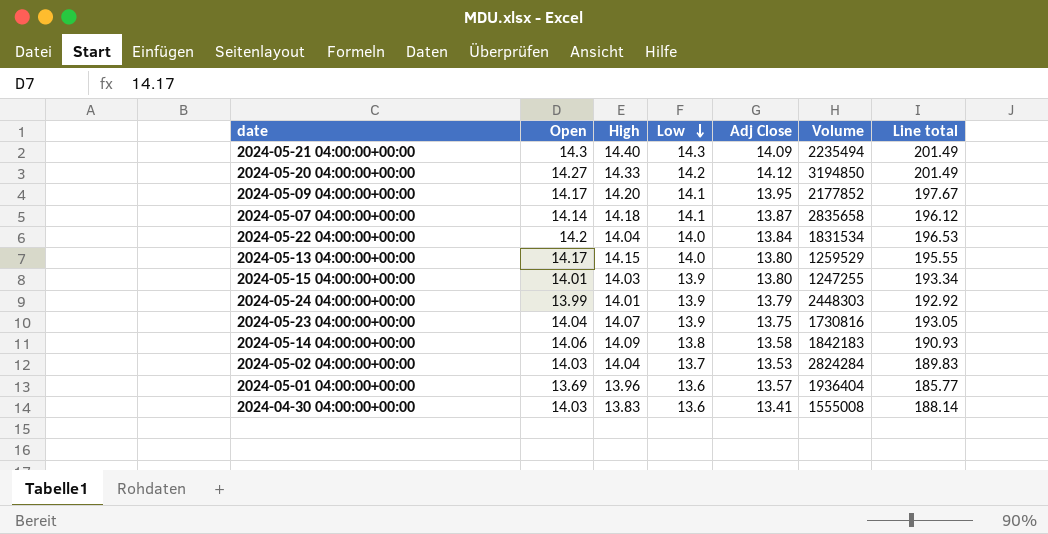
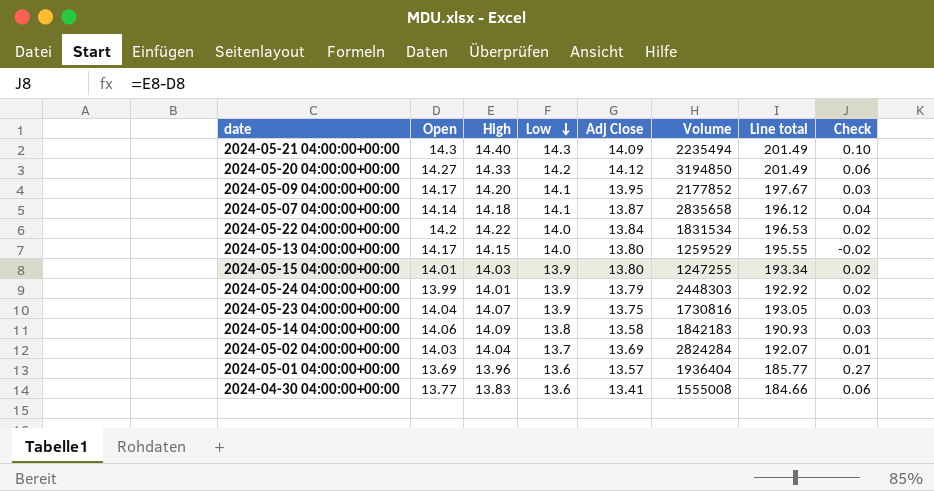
column Check | formula: none -> [High] - [Open]
2024-05-22 04:00:00+00:00 | High: 14.04 -> 14.22
2024-05-02 04:00:00+00:00 | Adj Close: 13.53 -> 13.69
2024-05-02 04:00:00+00:00 | Line total: 189.83 -> 192.07
2024-04-30 04:00:00+00:00 | Open: 14.03 -> 13.77
2024-04-30 04:00:00+00:00 | Line total: 188.14 -> 184.66

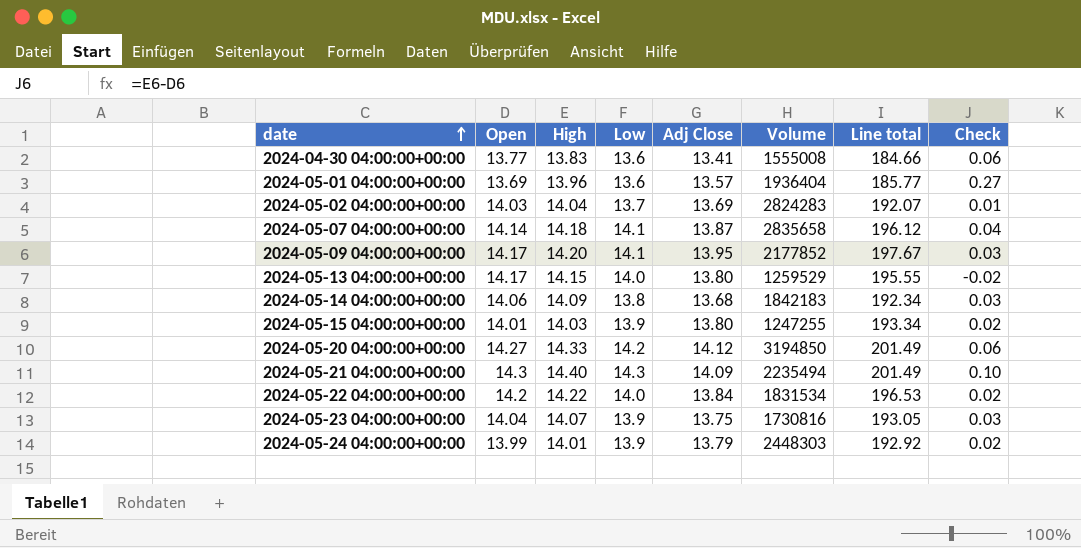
row order: Low descending -> date ascending
2024-05-02 04:00:00+00:00 | Volume: 2824284 -> 2824283
2024-05-14 04:00:00+00:00 | Adj Close: 13.58 -> 13.68
2024-05-14 04:00:00+00:00 | Line total: 190.93 -> 192.34

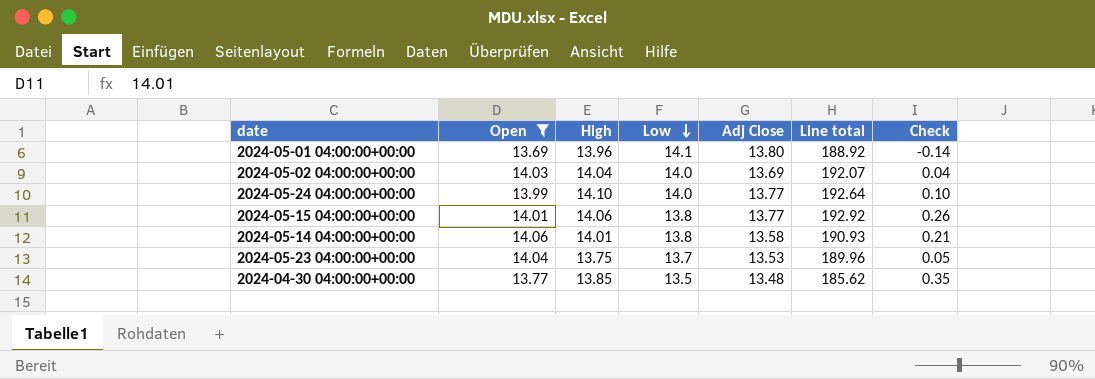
filter: none -> Open <= 14.06
row order: date ascending -> Low descending
column Volume | position: 6 -> none
column Check | formula: [High] - [Open] -> [High] - [Low]
2024-05-01 04:00:00+00:00 | Low: 13.6 -> 14.1
2024-05-01 04:00:00+00:00 | Adj Close: 13.57 -> 13.80
2024-05-01 04:00:00+00:00 | Line total: 185.77 -> 188.92
2024-05-02 04:00:00+00:00 | Low: 13.7 -> 14.0
2024-05-24 04:00:00+00:00 | High: 14.01 -> 14.10
2024-05-24 04:00:00+00:00 | Low: 13.9 -> 14.0
2024-05-24 04:00:00+00:00 | Adj Close: 13.79 -> 13.77
2024-05-24 04:00:00+00:00 | Line total: 192.92 -> 192.64
2024-05-15 04:00:00+00:00 | High: 14.03 -> 14.06
2024-05-15 04:00:00+00:00 | Low: 13.9 -> 13.8
2024-05-15 04:00:00+00:00 | Adj Close: 13.80 -> 13.77
2024-05-15 04:00:00+00:00 | Line total: 193.34 -> 192.92
2024-05-14 04:00:00+00:00 | High: 14.09 -> 14.01
2024-05-14 04:00:00+00:00 | Adj Close: 13.68 -> 13.58
2024-05-14 04:00:00+00:00 | Line total: 192.34 -> 190.93
2024-05-23 04:00:00+00:00 | High: 14.07 -> 13.75
2024-05-23 04:00:00+00:00 | Low: 13.9 -> 13.7
2024-05-23 04:00:00+00:00 | Adj Close: 13.75 -> 13.53
2024-05-23 04:00:00+00:00 | Line total: 193.05 -> 189.96
2024-04-30 04:00:00+00:00 | High: 13.83 -> 13.85
2024-04-30 04:00:00+00:00 | Low: 13.6 -> 13.5
2024-04-30 04:00:00+00:00 | Adj Close: 13.41 -> 13.48
2024-04-30 04:00:00+00:00 | Line total: 184.66 -> 185.62

